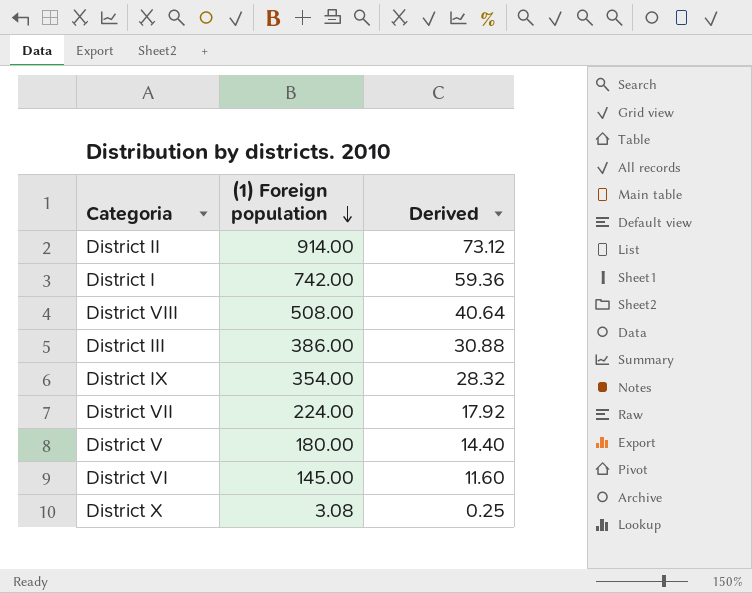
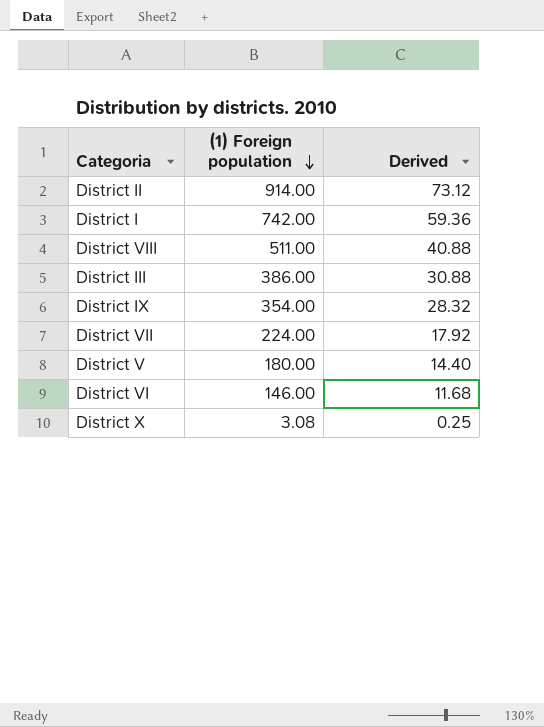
District VIII | (1) Foreign population: 508.00 -> 511.00
District VIII | Derived: 40.64 -> 40.88
District VI | (1) Foreign population: 145.00 -> 146.00
District VI | Derived: 11.60 -> 11.68

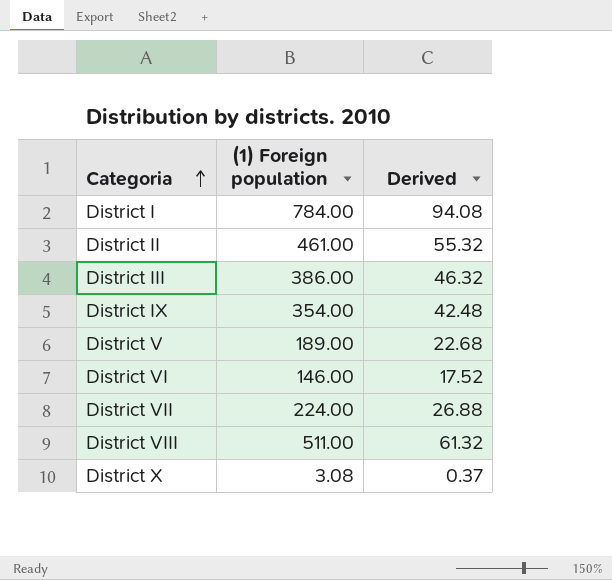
row order: (1) Foreign population descending -> Categoria ascending
column Derived | formula: [(1) Foreign population] * 0.08 -> [(1) Foreign population] * 0.12
District I | (1) Foreign population: 742.00 -> 784.00
District II | (1) Foreign population: 914.00 -> 461.00
District V | (1) Foreign population: 180.00 -> 189.00

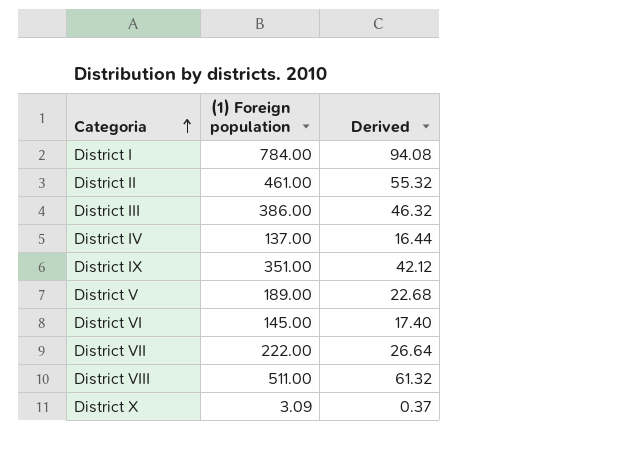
row District IV: none -> 137.00 | 16.44
District IX | (1) Foreign population: 354.00 -> 351.00
District IX | Derived: 42.48 -> 42.12
District VI | (1) Foreign population: 146.00 -> 145.00
District VI | Derived: 17.52 -> 17.40
District VII | (1) Foreign population: 224.00 -> 222.00
District VII | Derived: 26.88 -> 26.64
District X | (1) Foreign population: 3.08 -> 3.09

